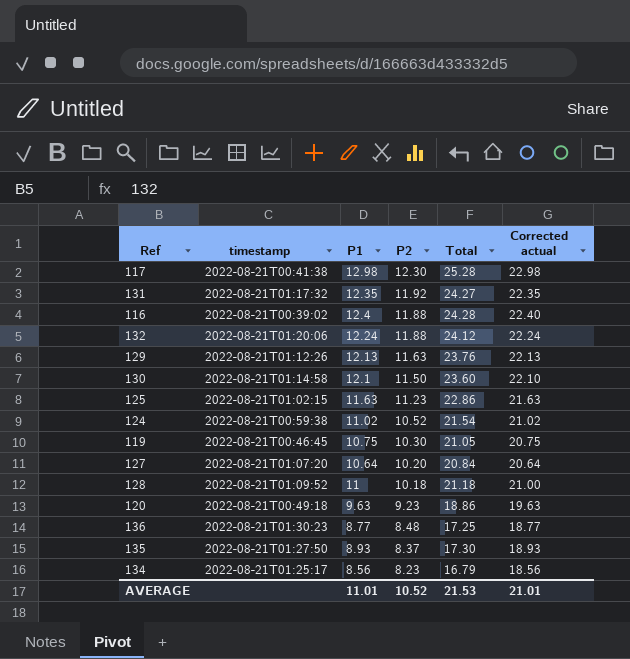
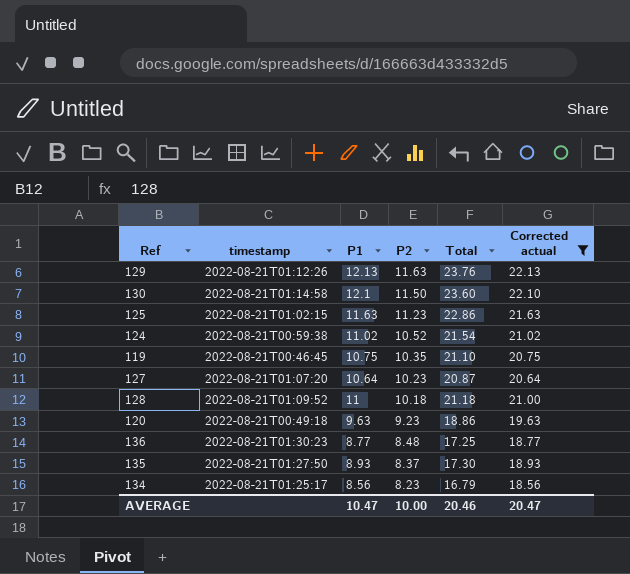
filter: none -> Corrected actual <= 22.13
119 | P2: 10.30 -> 10.35
119 | Total: 21.05 -> 21.10
127 | P2: 10.20 -> 10.23
127 | Total: 20.84 -> 20.87
AVERAGE | P1: 11.01 -> 10.47
AVERAGE | P2: 10.52 -> 10.00
AVERAGE | Total: 21.53 -> 20.46
AVERAGE | Corrected actual: 21.01 -> 20.47

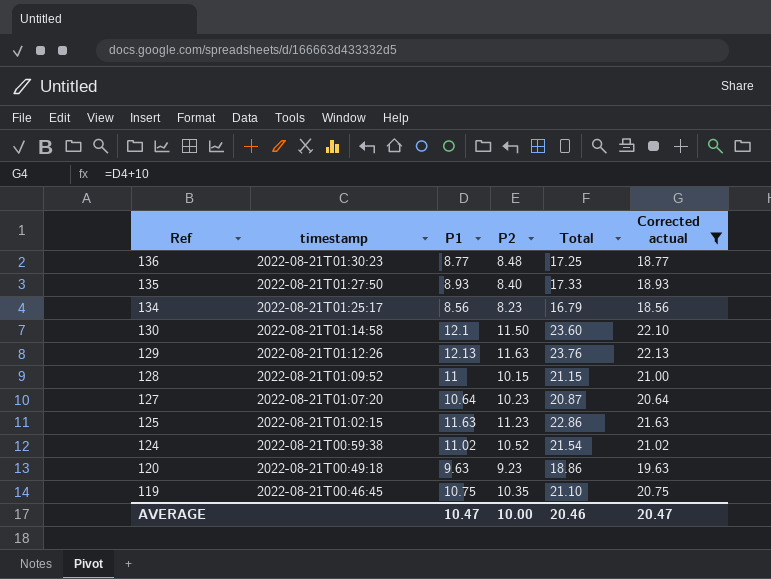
row order: P2 descending -> Ref descending
135 | P2: 8.37 -> 8.40
135 | Total: 17.30 -> 17.33
128 | P2: 10.18 -> 10.15
128 | Total: 21.18 -> 21.15

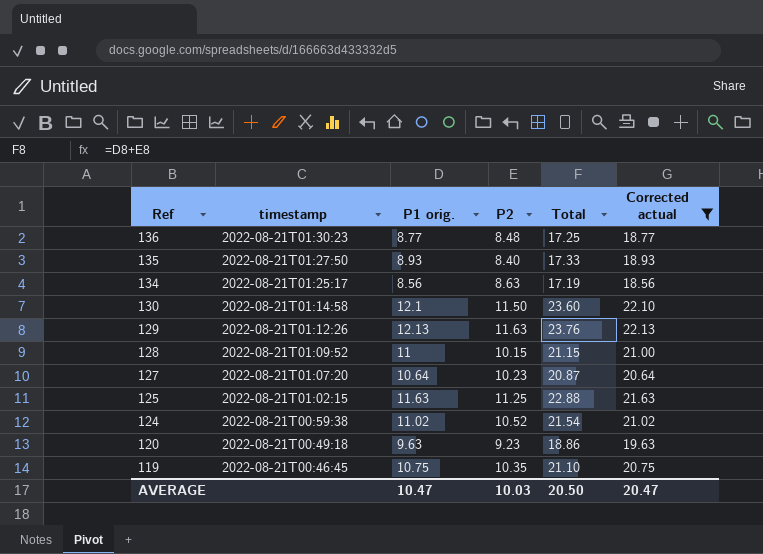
column name: P1 -> P1 orig.
134 | P2: 8.23 -> 8.63
134 | Total: 16.79 -> 17.19
125 | P2: 11.23 -> 11.25
125 | Total: 22.86 -> 22.88
AVERAGE | P2: 10.00 -> 10.03
AVERAGE | Total: 20.46 -> 20.50

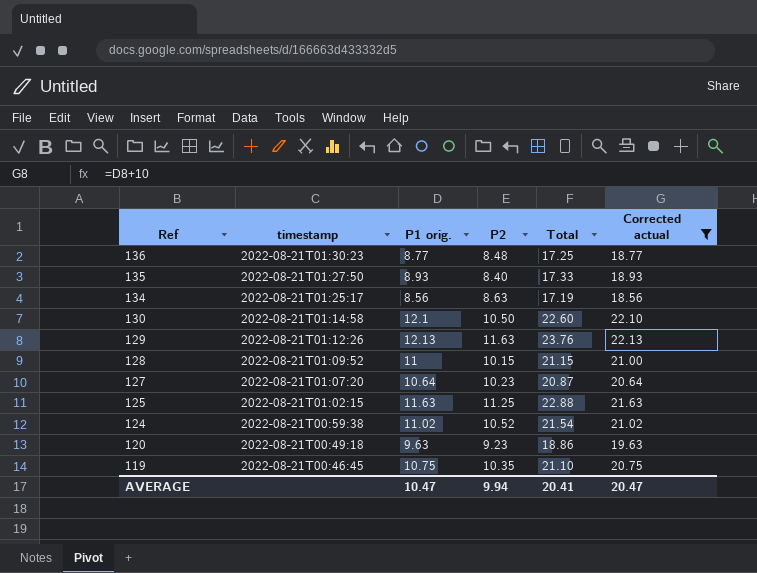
130 | P2: 11.50 -> 10.50
130 | Total: 23.60 -> 22.60
AVERAGE | P2: 10.03 -> 9.94
AVERAGE | Total: 20.50 -> 20.41

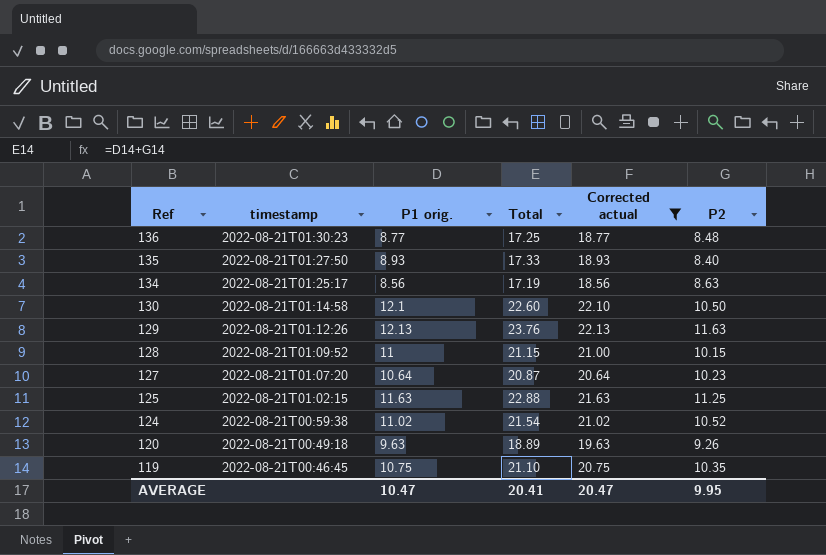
column P2 | position: 4 -> 6
120 | Total: 18.86 -> 18.89
120 | P2: 9.23 -> 9.26
AVERAGE | P2: 9.94 -> 9.95

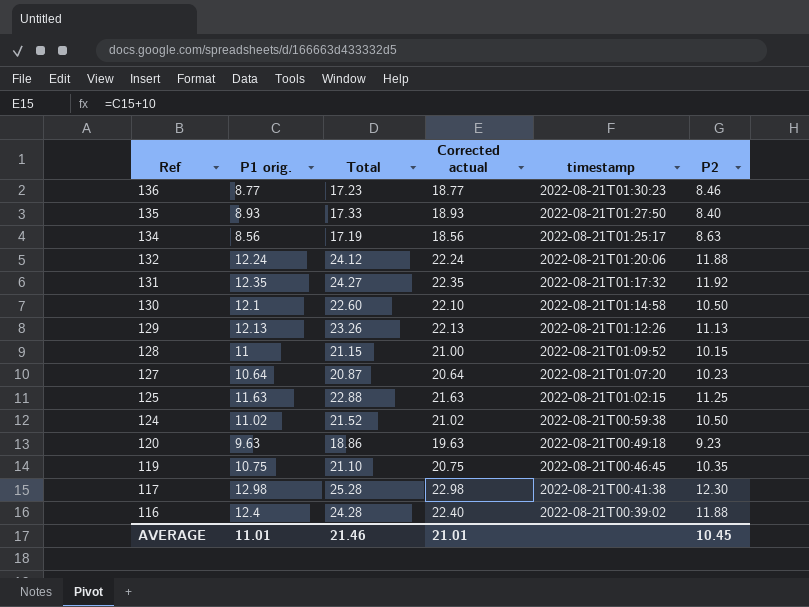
filter: Corrected actual <= 22.13 -> none
column timestamp | position: 2 -> 5
136 | Total: 17.25 -> 17.23
136 | P2: 8.48 -> 8.46
129 | Total: 23.76 -> 23.26
129 | P2: 11.63 -> 11.13
124 | Total: 21.54 -> 21.52
124 | P2: 10.52 -> 10.50
120 | Total: 18.89 -> 18.86
120 | P2: 9.26 -> 9.23
AVERAGE | P1 orig.: 10.47 -> 11.01
AVERAGE | Total: 20.41 -> 21.46
AVERAGE | Corrected actual: 20.47 -> 21.01
AVERAGE | P2: 9.95 -> 10.45

